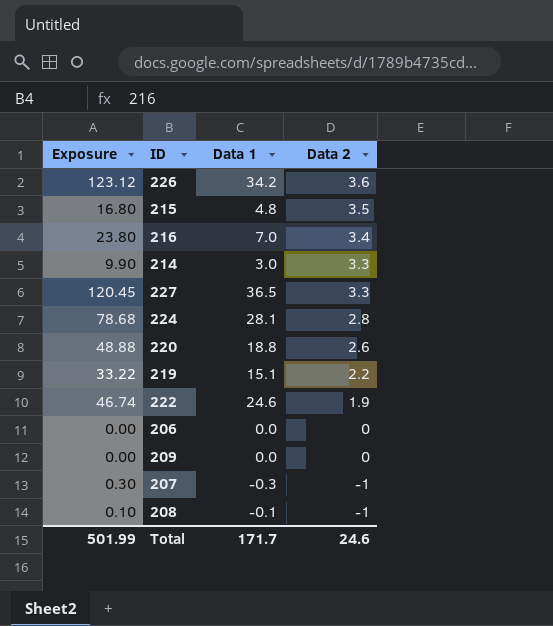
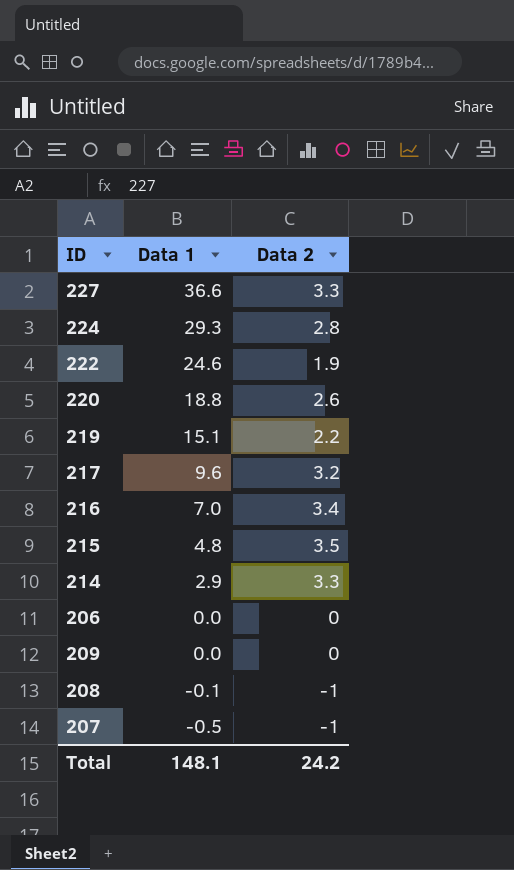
row order: Data 2 descending -> Data 1 descending
column Exposure | formula: [Data 1] * [Data 2] -> none
row 226: 123.12 | 34.2 | 3.6 -> none
227 | Data 1: 36.5 -> 36.6
224 | Data 1: 28.1 -> 29.3
row 217: none -> 9.6 | 3.2
214 | Data 1: 3.0 -> 2.9
207 | Data 1: -0.3 -> -0.5
Total | Data 1: 171.7 -> 148.1
Total | Data 2: 24.6 -> 24.2

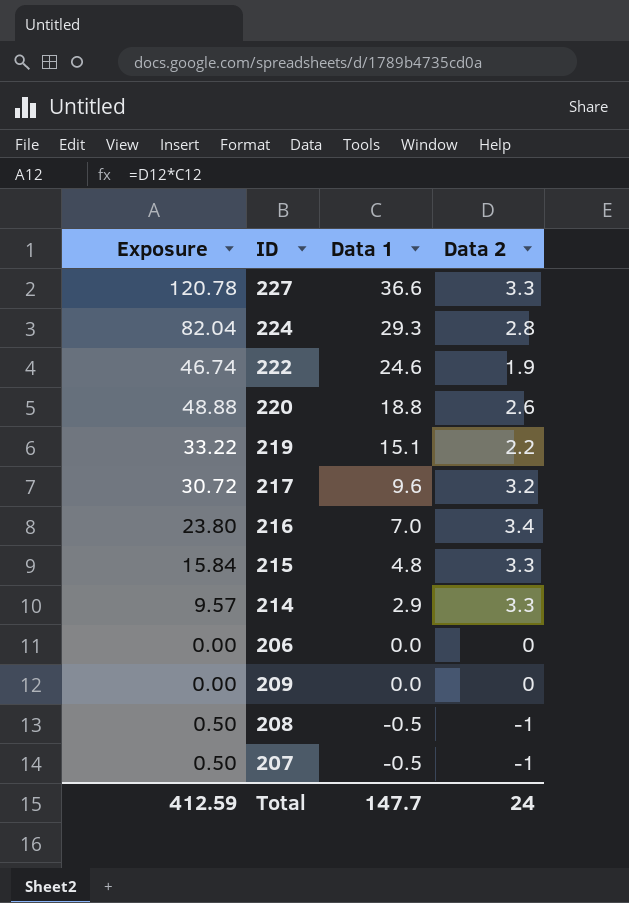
column Exposure | formula: none -> [Data 1] * [Data 2]
215 | Data 2: 3.5 -> 3.3
208 | Data 1: -0.1 -> -0.5
Total | Data 1: 148.1 -> 147.7
Total | Data 2: 24.2 -> 24

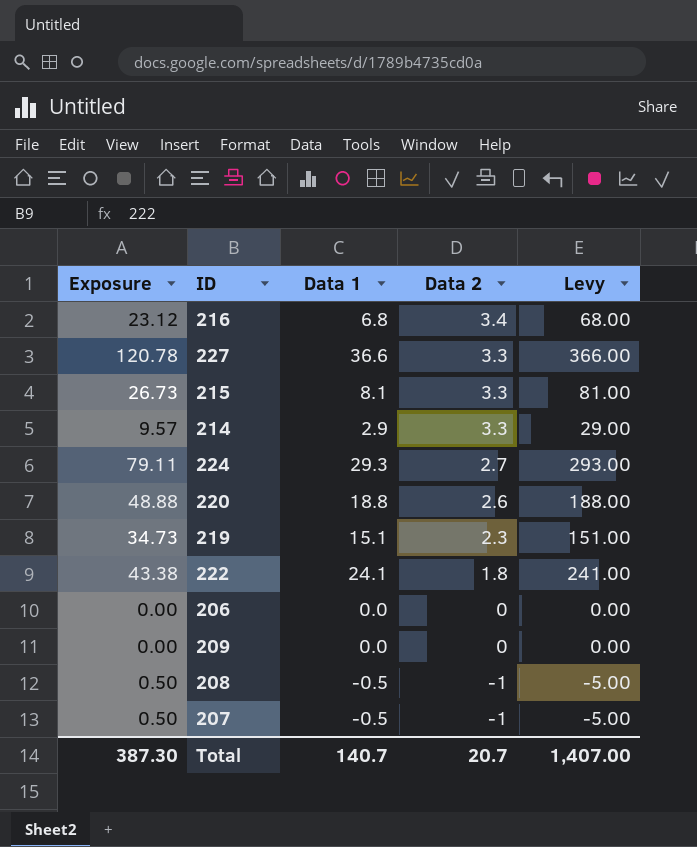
row order: Data 1 descending -> Data 2 descending
column Levy | formula: none -> [Data 1] * 10
row 217: 30.72 | 9.6 | 3.2 -> none
216 | Exposure: 23.80 -> 23.12
216 | Data 1: 7.0 -> 6.8
215 | Exposure: 15.84 -> 26.73
215 | Data 1: 4.8 -> 8.1
224 | Exposure: 82.04 -> 79.11
224 | Data 2: 2.8 -> 2.7
219 | Exposure: 33.22 -> 34.73
219 | Data 2: 2.2 -> 2.3
222 | Exposure: 46.74 -> 43.38
222 | Data 1: 24.6 -> 24.1
222 | Data 2: 1.9 -> 1.8
Total | Exposure: 412.59 -> 387.30
Total | Data 1: 147.7 -> 140.7
Total | Data 2: 24 -> 20.7

